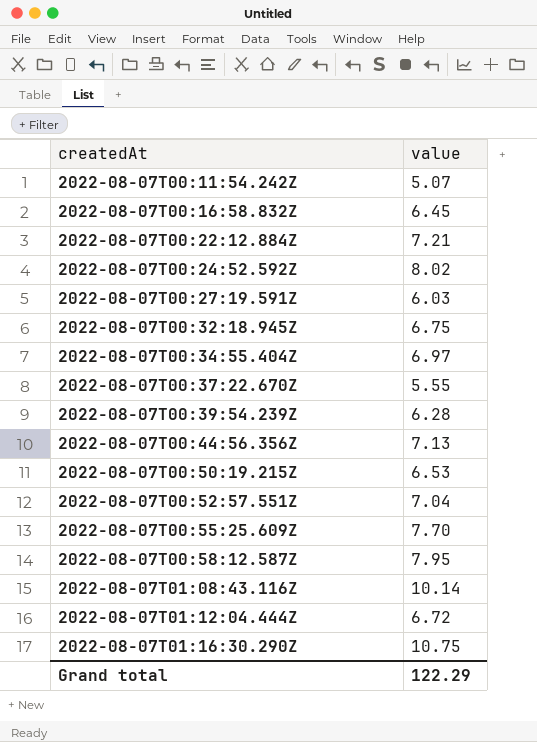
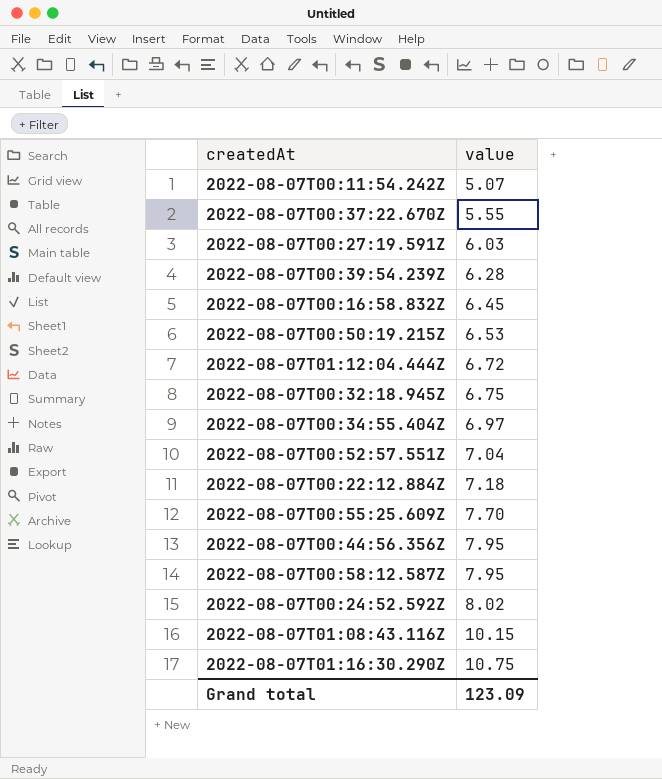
row order: createdAt ascending -> value ascending
2022-08-07T00:22:12.884Z | value: 7.21 -> 7.18
2022-08-07T00:44:56.356Z | value: 7.13 -> 7.95
2022-08-07T01:08:43.116Z | value: 10.14 -> 10.15
Grand total | value: 122.29 -> 123.09

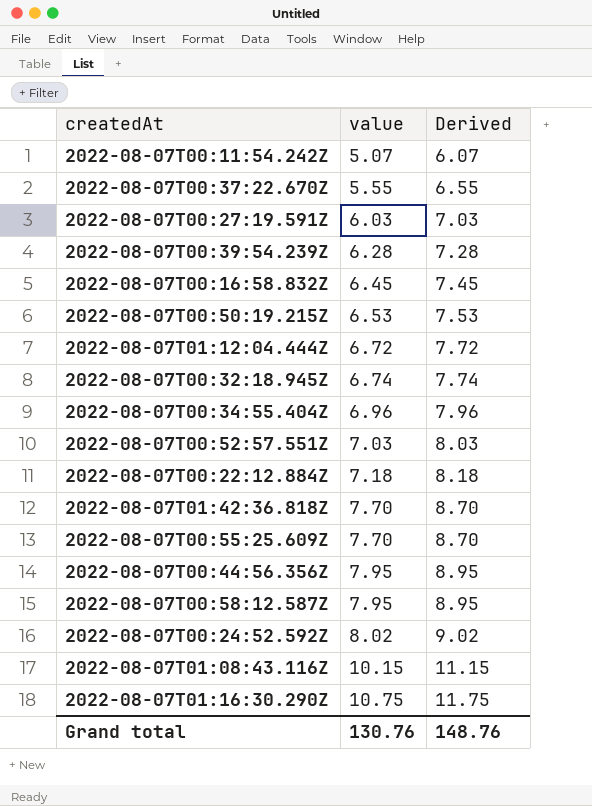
column Derived | formula: none -> [value] + 1
2022-08-07T00:32:18.945Z | value: 6.75 -> 6.74
2022-08-07T00:34:55.404Z | value: 6.97 -> 6.96
2022-08-07T00:52:57.551Z | value: 7.04 -> 7.03
row 2022-08-07T01:42:36.818Z: none -> 7.70 | 8.70
Grand total | value: 123.09 -> 130.76

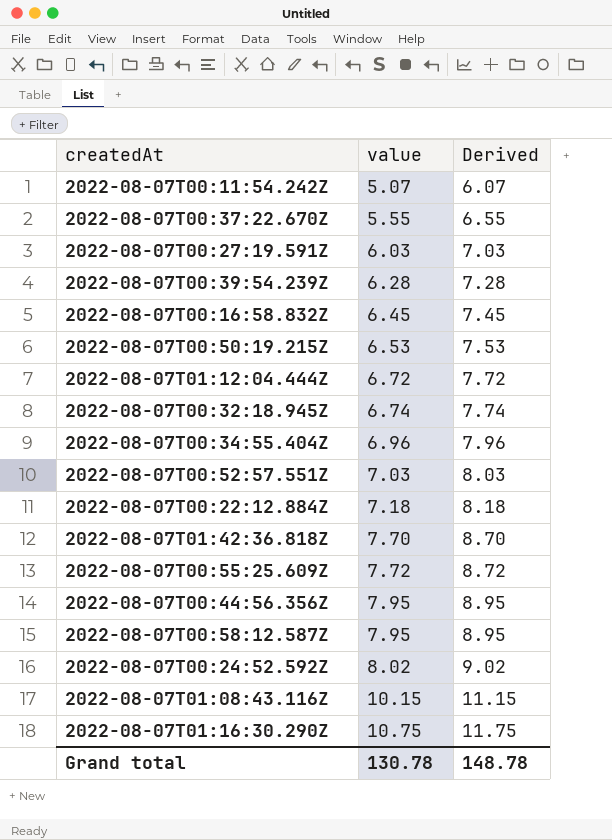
2022-08-07T00:55:25.609Z | value: 7.70 -> 7.72
2022-08-07T00:55:25.609Z | Derived: 8.70 -> 8.72
Grand total | value: 130.76 -> 130.78
Grand total | Derived: 148.76 -> 148.78

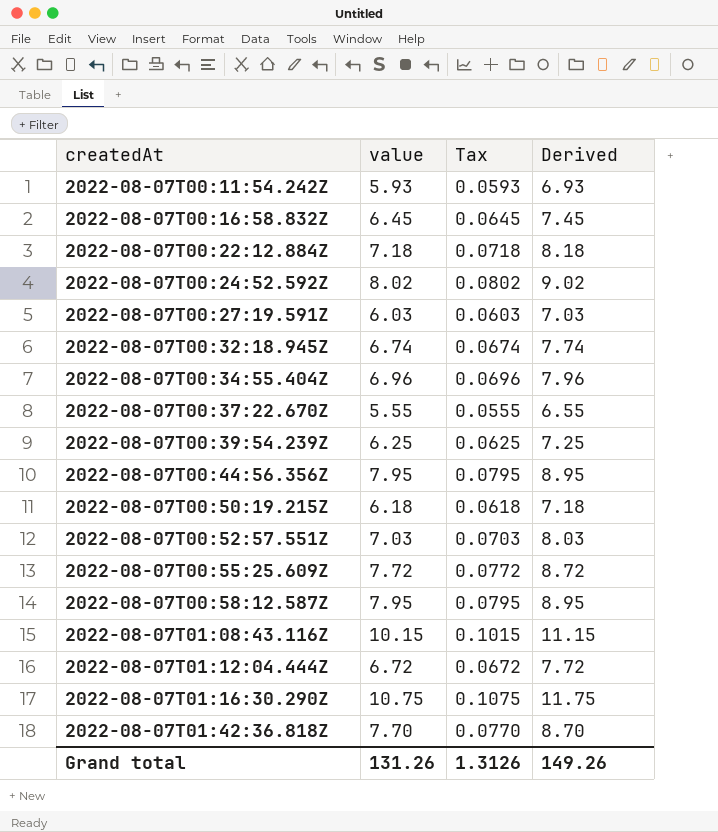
row order: value ascending -> createdAt ascending
column Tax | formula: none -> [value] * 0.01
2022-08-07T00:11:54.242Z | value: 5.07 -> 5.93
2022-08-07T00:11:54.242Z | Derived: 6.07 -> 6.93
2022-08-07T00:39:54.239Z | value: 6.28 -> 6.25
2022-08-07T00:39:54.239Z | Derived: 7.28 -> 7.25
2022-08-07T00:50:19.215Z | value: 6.53 -> 6.18
2022-08-07T00:50:19.215Z | Derived: 7.53 -> 7.18
Grand total | value: 130.78 -> 131.26
Grand total | Derived: 148.78 -> 149.26

